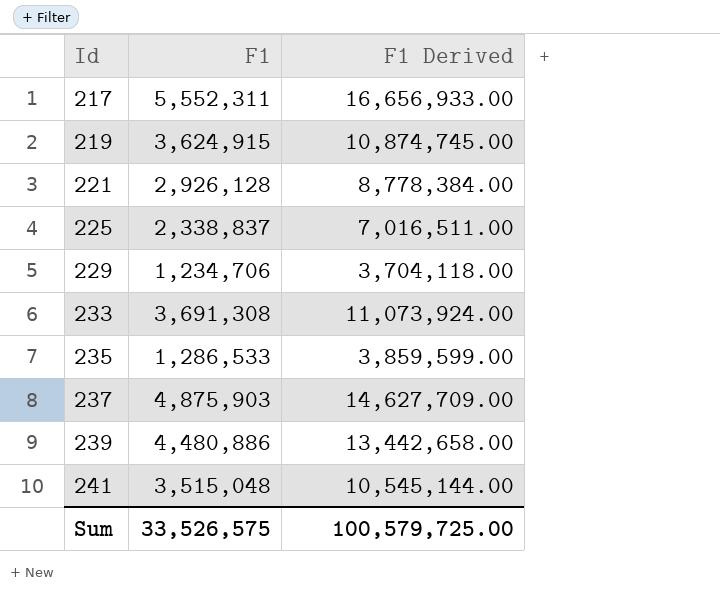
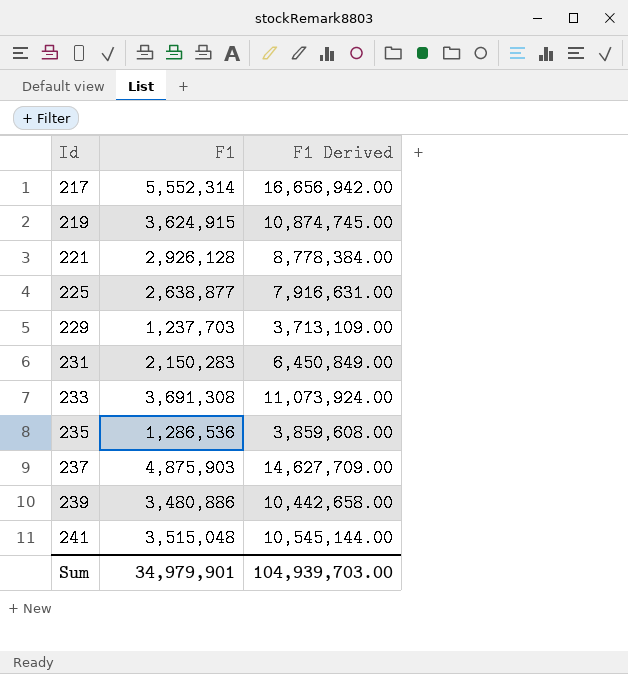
217 | F1: 5,552,311 -> 5,552,314
217 | F1 Derived: 16,656,933.00 -> 16,656,942.00
225 | F1: 2,338,837 -> 2,638,877
225 | F1 Derived: 7,016,511.00 -> 7,916,631.00
229 | F1: 1,234,706 -> 1,237,703
229 | F1 Derived: 3,704,118.00 -> 3,713,109.00
row 231: none -> 2,150,283 | 6,450,849.00
235 | F1: 1,286,533 -> 1,286,536
235 | F1 Derived: 3,859,599.00 -> 3,859,608.00
239 | F1: 4,480,886 -> 3,480,886
239 | F1 Derived: 13,442,658.00 -> 10,442,658.00
Sum | F1: 33,526,575 -> 34,979,901
Sum | F1 Derived: 100,579,725.00 -> 104,939,703.00

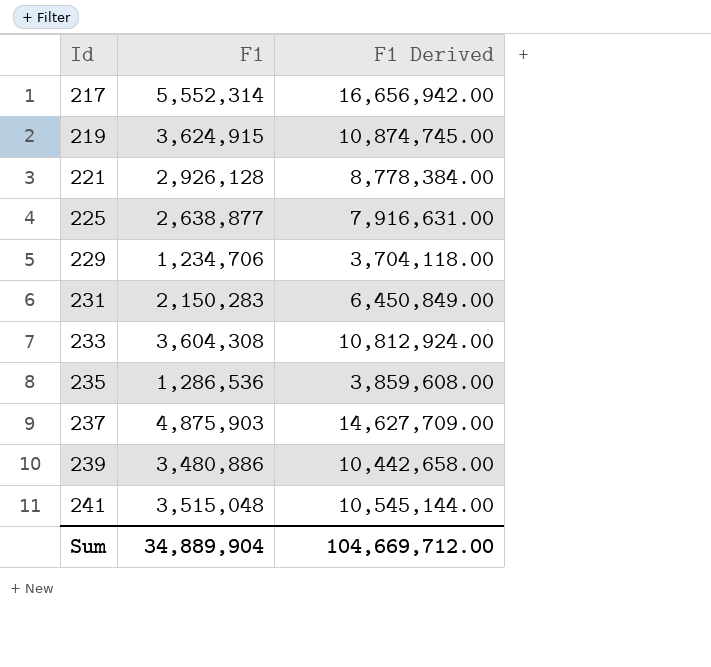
229 | F1: 1,237,703 -> 1,234,706
229 | F1 Derived: 3,713,109.00 -> 3,704,118.00
233 | F1: 3,691,308 -> 3,604,308
233 | F1 Derived: 11,073,924.00 -> 10,812,924.00
Sum | F1: 34,979,901 -> 34,889,904
Sum | F1 Derived: 104,939,703.00 -> 104,669,712.00

